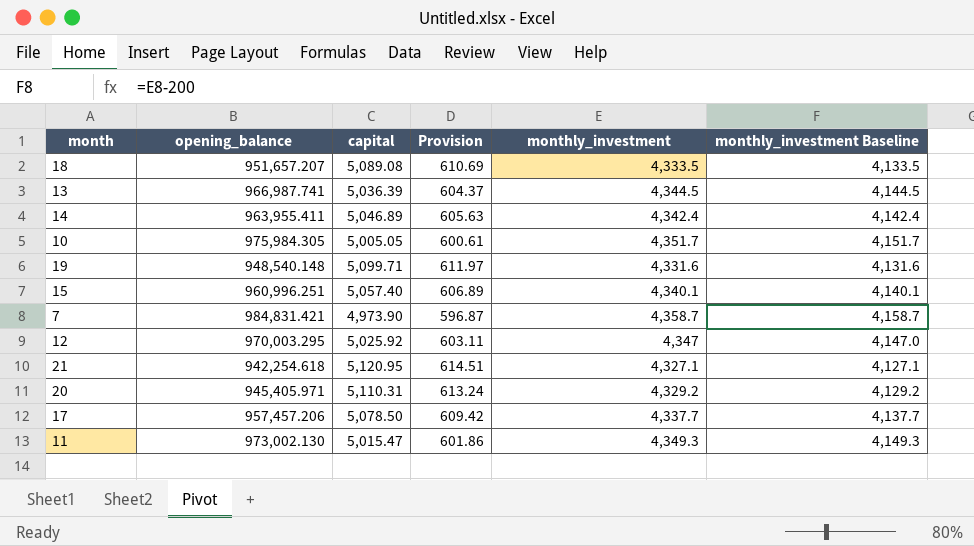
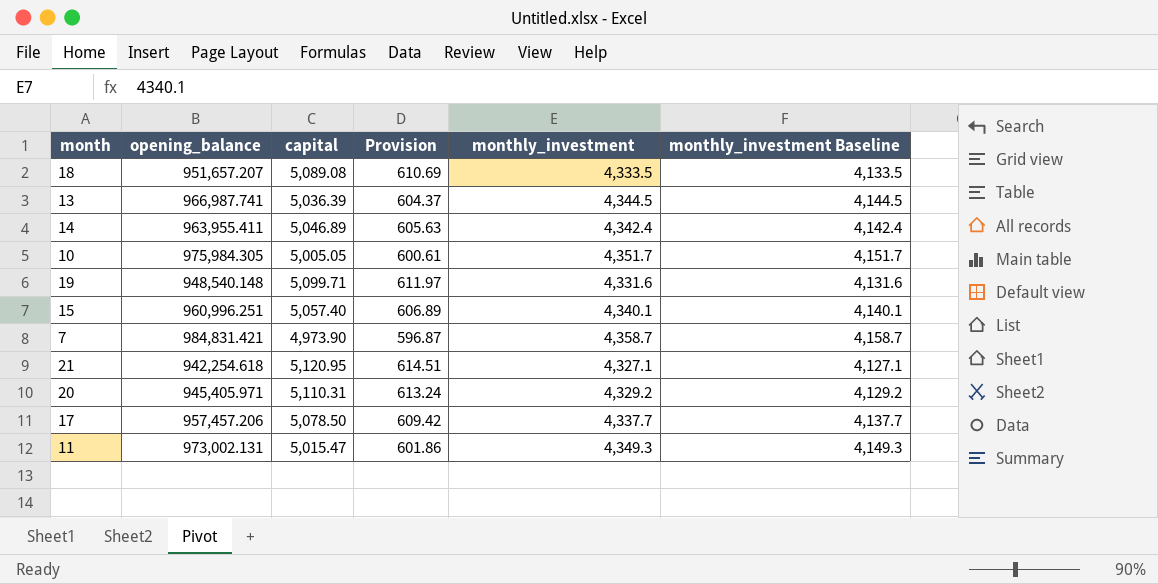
row 12: 970,003.295 | 5,025.92 | 603.11 | 4,347 | 4,147.0 -> none
11 | opening_balance: 973,002.130 -> 973,002.131

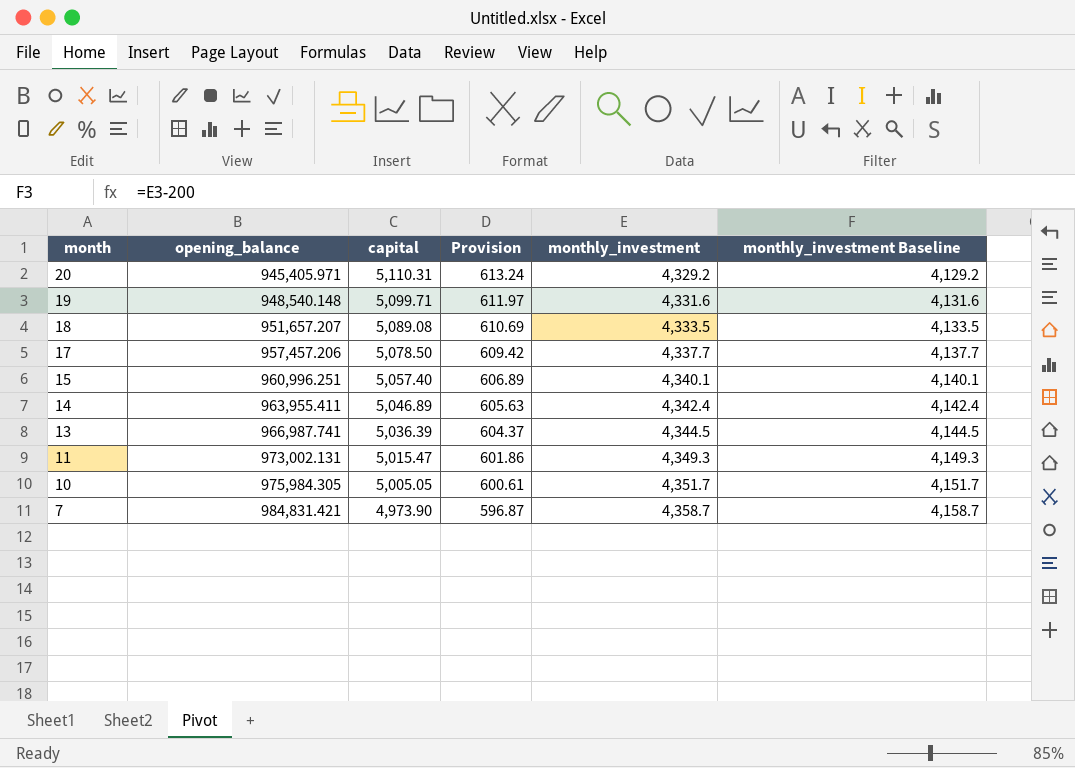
row order: none -> month descending
row 21: 942,254.618 | 5,120.95 | 614.51 | 4,327.1 | 4,127.1 -> none

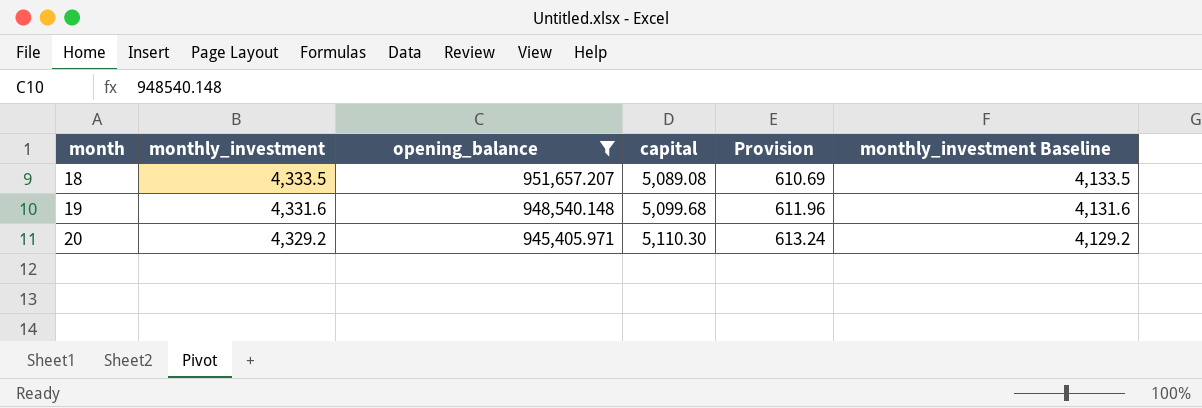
filter: none -> opening_balance <= 951,657.207
row order: month descending -> month ascending
column monthly_investment | position: 5 -> 2
19 | capital: 5,099.71 -> 5,099.68
19 | Provision: 611.97 -> 611.96
20 | capital: 5,110.31 -> 5,110.30

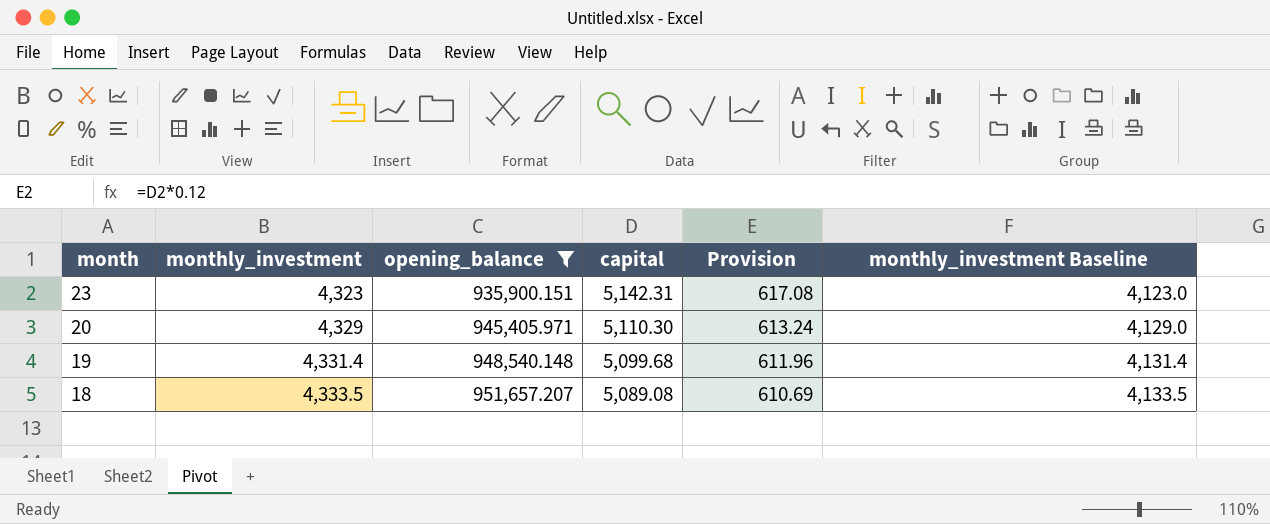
row order: month ascending -> month descending
row 23: none -> 4,323 | 935,900.151 | 5,142.31 | 617.08 | 4,123.0
20 | monthly_investment: 4,329.2 -> 4,329
20 | monthly_investment Baseline: 4,129.2 -> 4,129.0
19 | monthly_investment: 4,331.6 -> 4,331.4
19 | monthly_investment Baseline: 4,131.6 -> 4,131.4

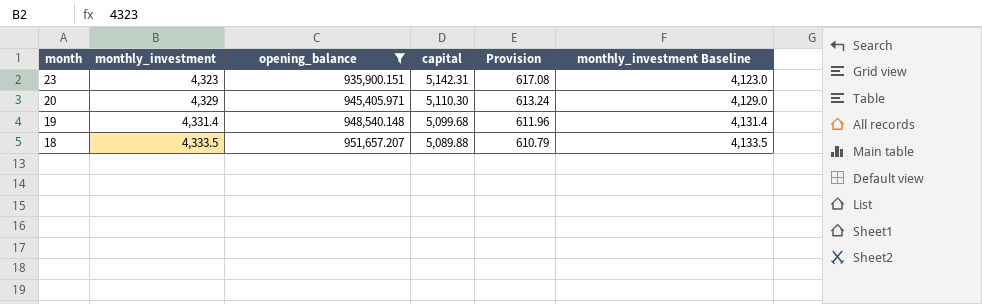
18 | capital: 5,089.08 -> 5,089.88
18 | Provision: 610.69 -> 610.79

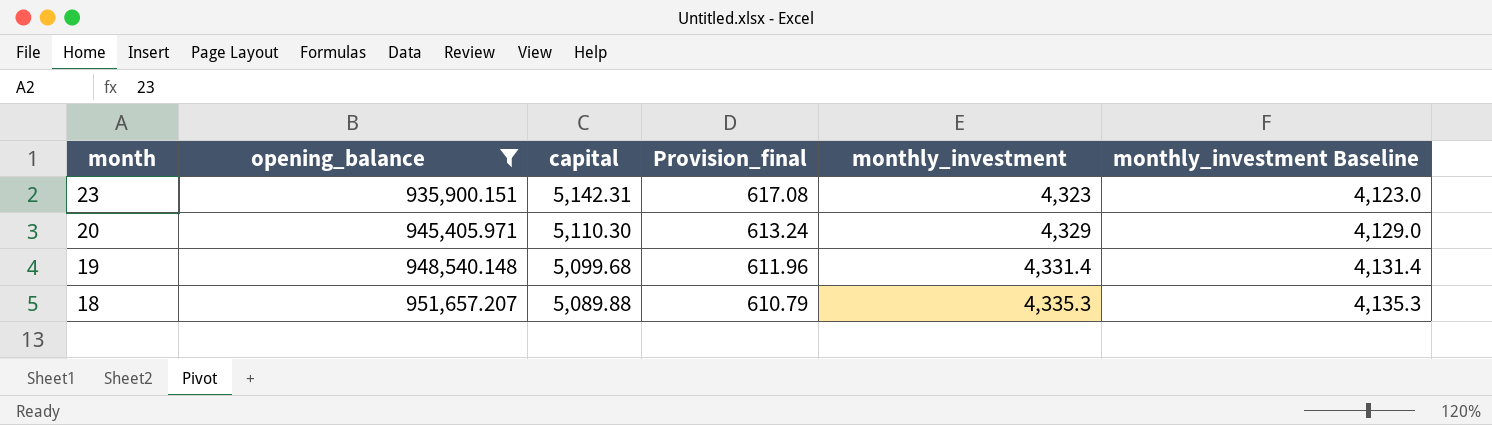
column name: Provision -> Provision_final
column monthly_investment | position: 2 -> 5
18 | monthly_investment: 4,333.5 -> 4,335.3
18 | monthly_investment Baseline: 4,133.5 -> 4,135.3

